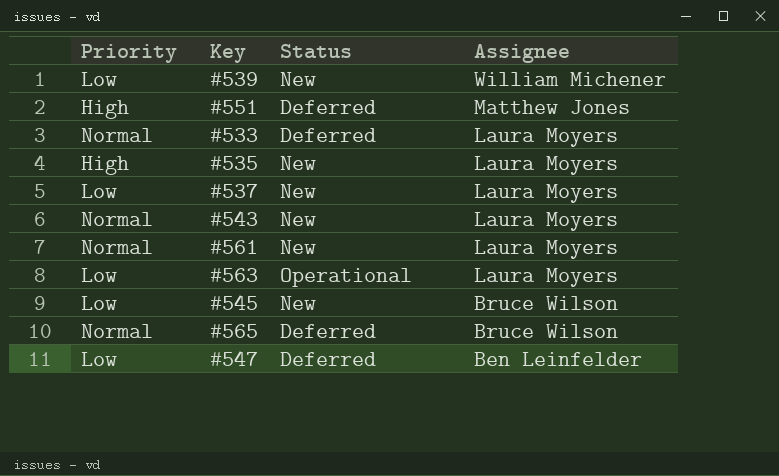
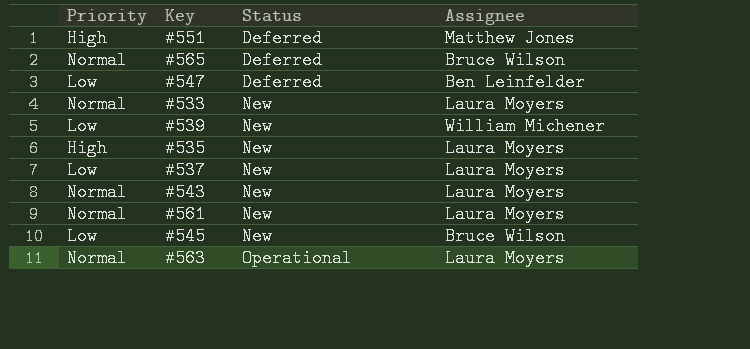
row order: Assignee descending -> Status ascending
#533 | Status: Deferred -> New
#563 | Priority: Low -> Normal

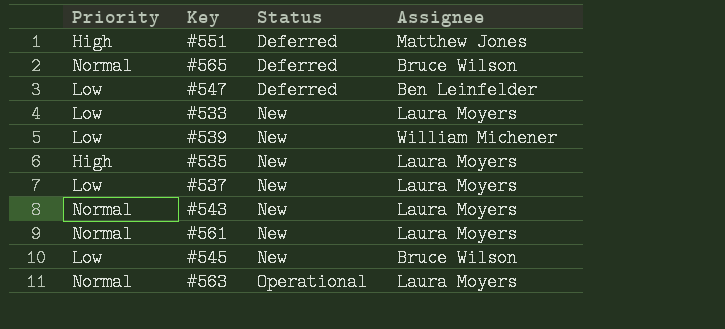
#533 | Priority: Normal -> Low

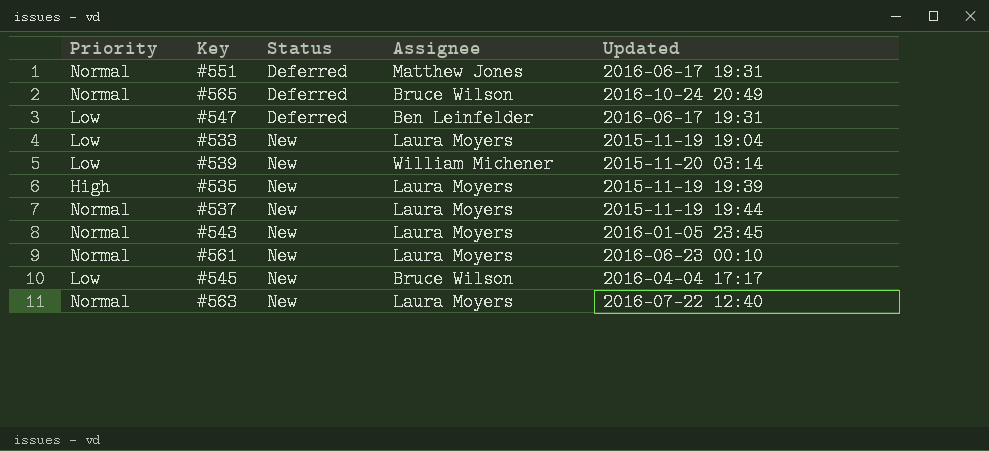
column Updated | position: none -> 5
#551 | Priority: High -> Normal
#537 | Priority: Low -> Normal
#563 | Status: Operational -> New

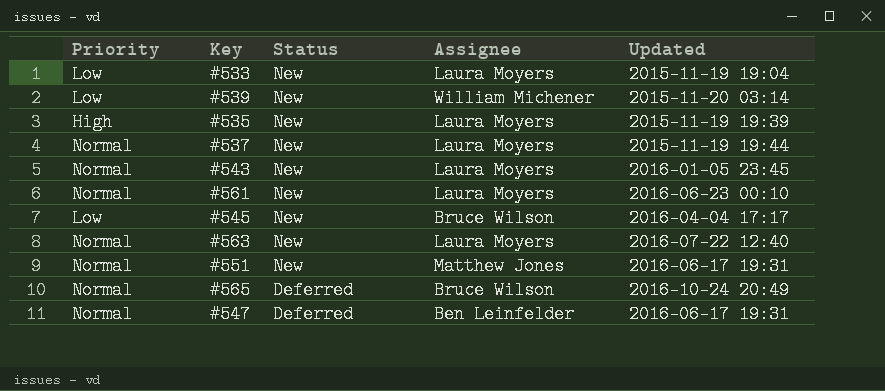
row order: Status ascending -> Status descending
#551 | Status: Deferred -> New
#547 | Priority: Low -> Normal

